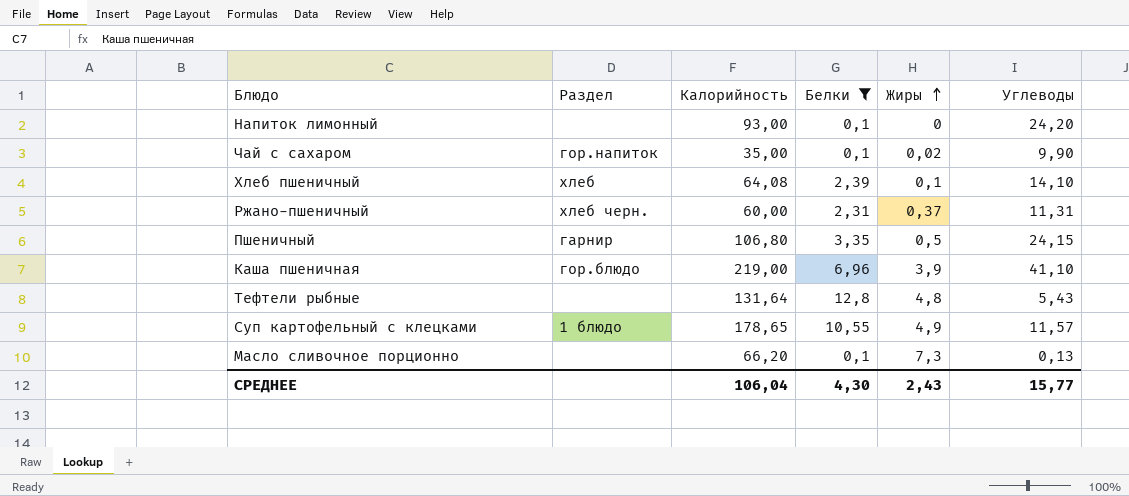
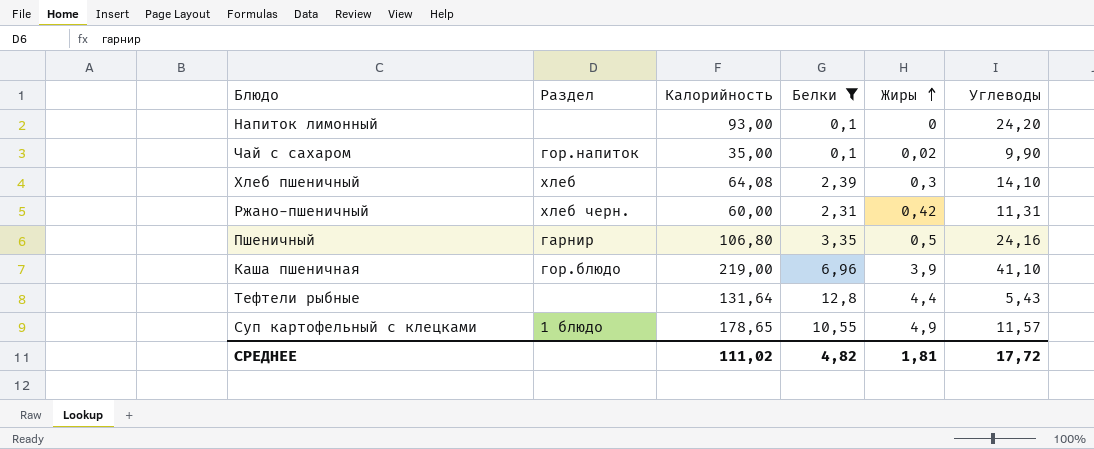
row Масло сливочное порционно: none | 66,20 | 0,1 | 7,3 | 0,13 -> none
Хлеб пшеничный | Жиры: 0,1 -> 0,3
Ржано-пшеничный | Жиры: 0,37 -> 0,42
Пшеничный | Углеводы: 24,15 -> 24,16
Тефтели рыбные | Жиры: 4,8 -> 4,4
СРЕДНЕЕ | Калорийность: 106,04 -> 111,02
СРЕДНЕЕ | Белки: 4,30 -> 4,82
СРЕДНЕЕ | Жиры: 2,43 -> 1,81
СРЕДНЕЕ | Углеводы: 15,77 -> 17,72

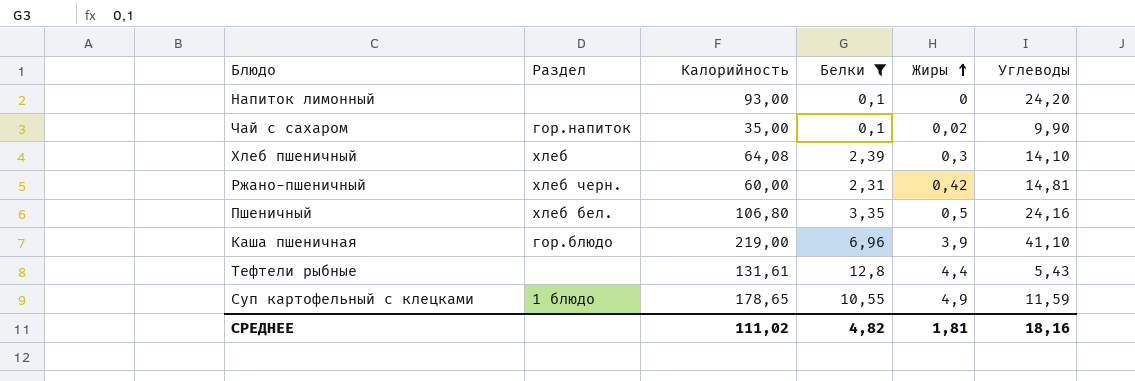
Ржано-пшеничный | Углеводы: 11,31 -> 14,81
Пшеничный | Раздел: гарнир -> хлеб бел.
Тефтели рыбные | Калорийность: 131,64 -> 131,61
Суп картофельный с клецками | Углеводы: 11,57 -> 11,59
СРЕДНЕЕ | Углеводы: 17,72 -> 18,16

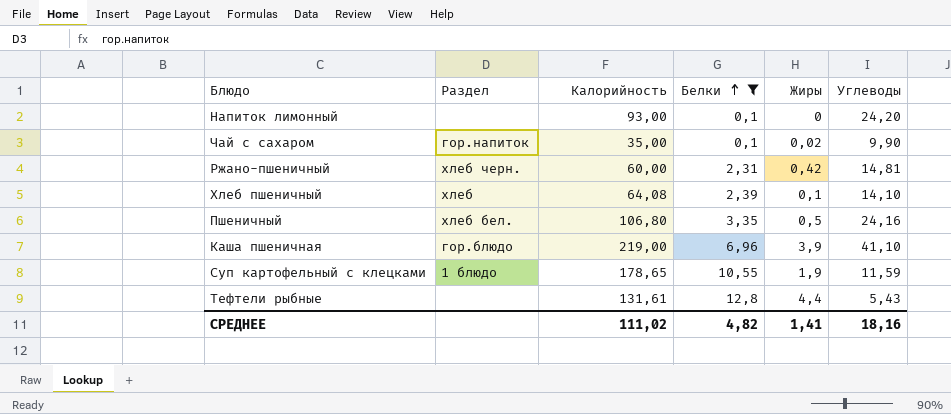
row order: Жиры ascending -> Белки ascending
Хлеб пшеничный | Жиры: 0,3 -> 0,1
Суп картофельный с клецками | Жиры: 4,9 -> 1,9
СРЕДНЕЕ | Жиры: 1,81 -> 1,41

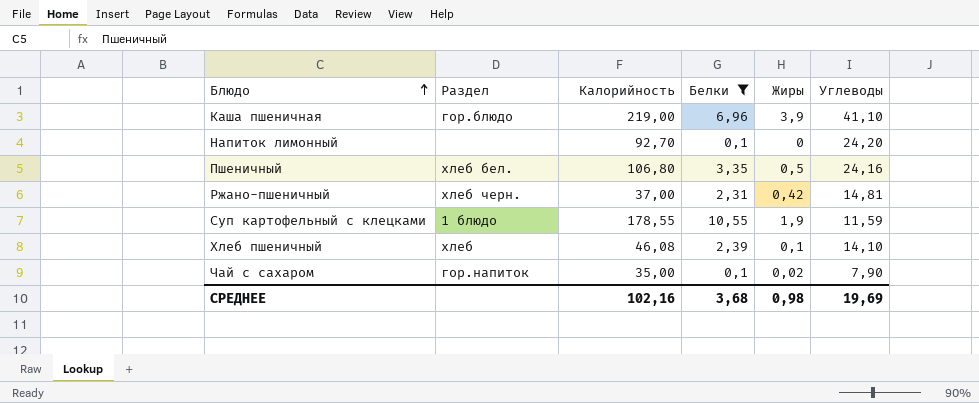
row order: Белки ascending -> Блюдо ascending
row Тефтели рыбные: none | 131,61 | 12,8 | 4,4 | 5,43 -> none
Напиток лимонный | Калорийность: 93,00 -> 92,70
Ржано-пшеничный | Калорийность: 60,00 -> 37,00
Суп картофельный с клецками | Калорийность: 178,65 -> 178,55
Хлеб пшеничный | Калорийность: 64,08 -> 46,08
Чай с сахаром | Углеводы: 9,90 -> 7,90
СРЕДНЕЕ | Калорийность: 111,02 -> 102,16
СРЕДНЕЕ | Белки: 4,82 -> 3,68
СРЕДНЕЕ | Жиры: 1,41 -> 0,98
СРЕДНЕЕ | Углеводы: 18,16 -> 19,69

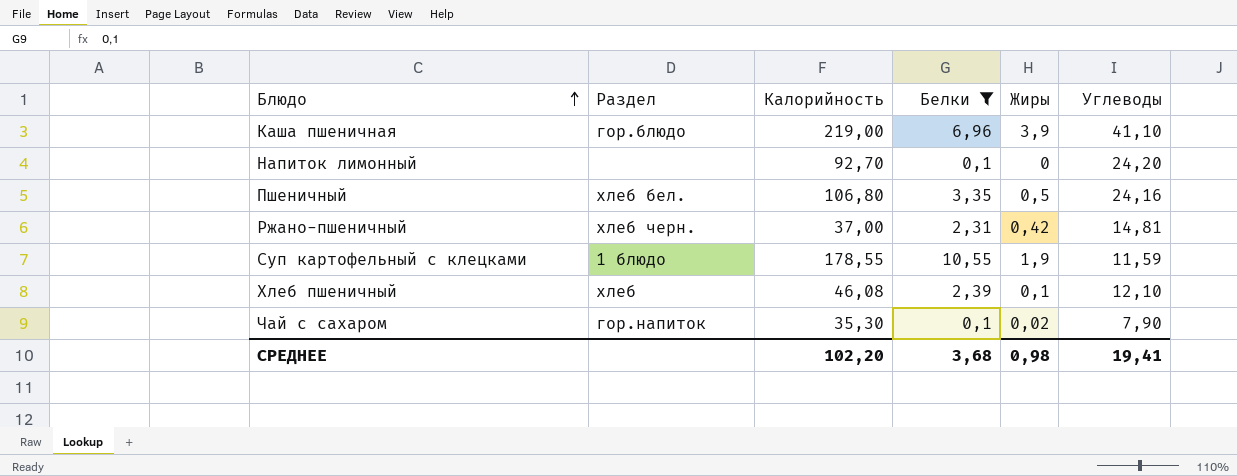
Хлеб пшеничный | Углеводы: 14,10 -> 12,10
Чай с сахаром | Калорийность: 35,00 -> 35,30
СРЕДНЕЕ | Калорийность: 102,16 -> 102,20
СРЕДНЕЕ | Углеводы: 19,69 -> 19,41

